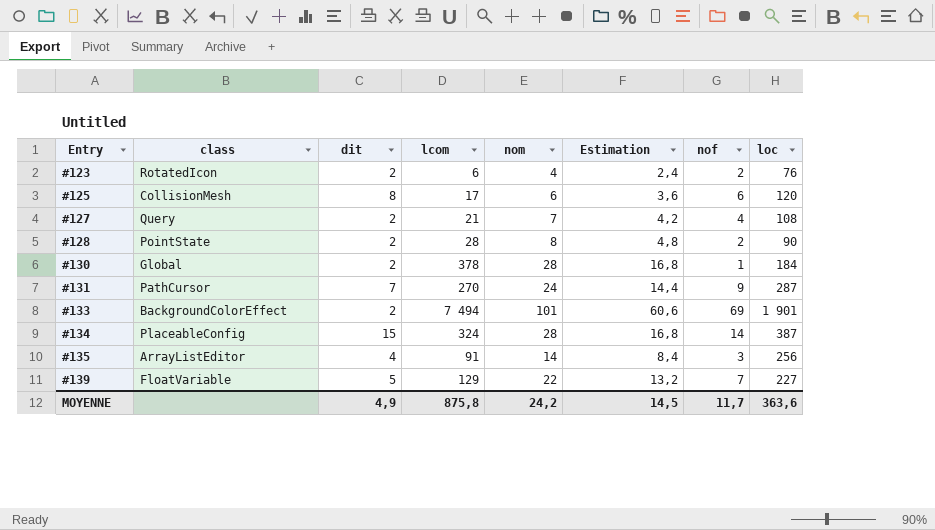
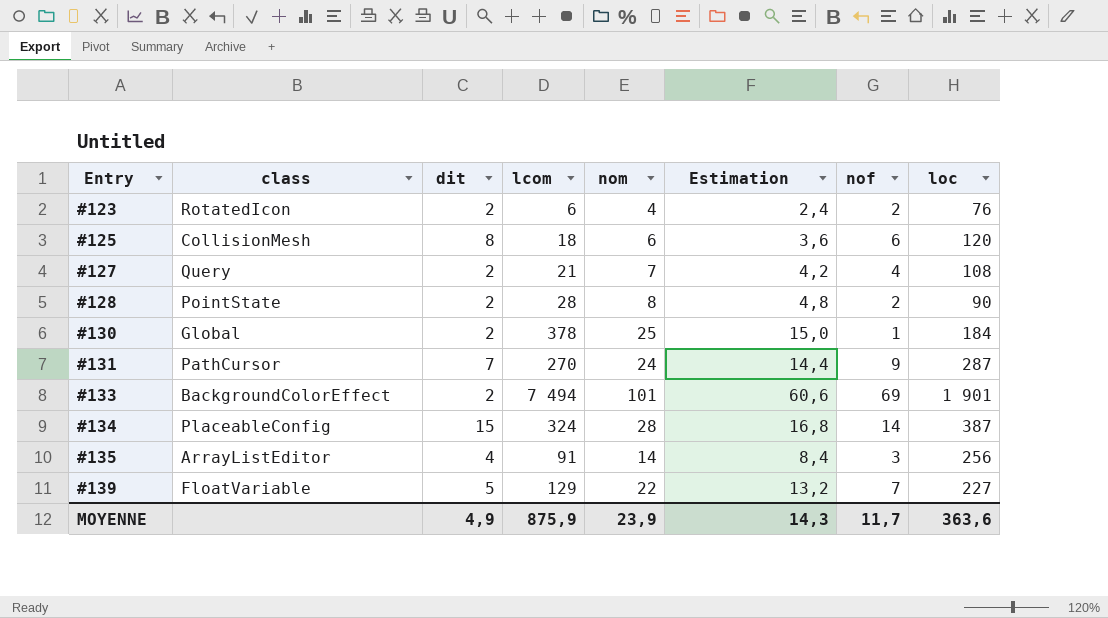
#125 | lcom: 17 -> 18
#130 | nom: 28 -> 25
#130 | Estimation: 16,8 -> 15,0
MOYENNE | lcom: 875,8 -> 875,9
MOYENNE | nom: 24,2 -> 23,9
MOYENNE | Estimation: 14,5 -> 14,3

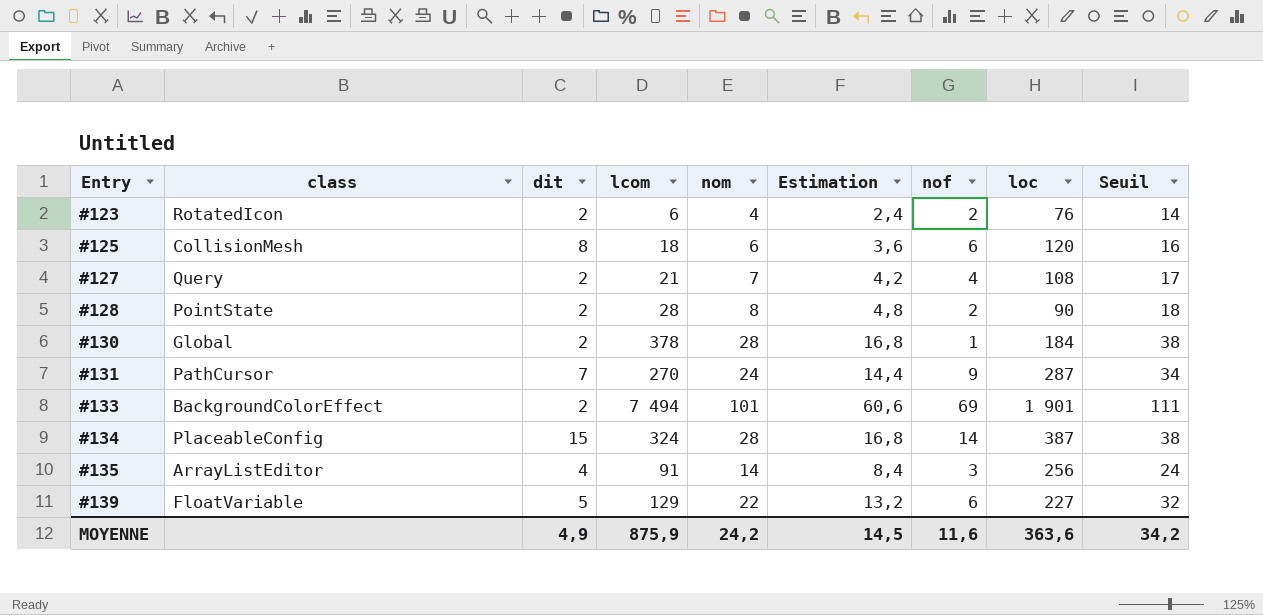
column Seuil | formula: none -> [nom] + 10
#130 | nom: 25 -> 28
#130 | Estimation: 15,0 -> 16,8
#139 | nof: 7 -> 6
MOYENNE | nom: 23,9 -> 24,2
MOYENNE | Estimation: 14,3 -> 14,5
MOYENNE | nof: 11,7 -> 11,6

